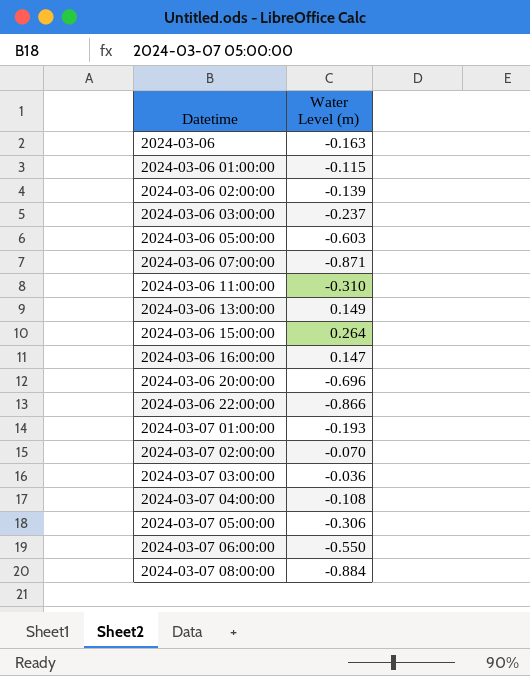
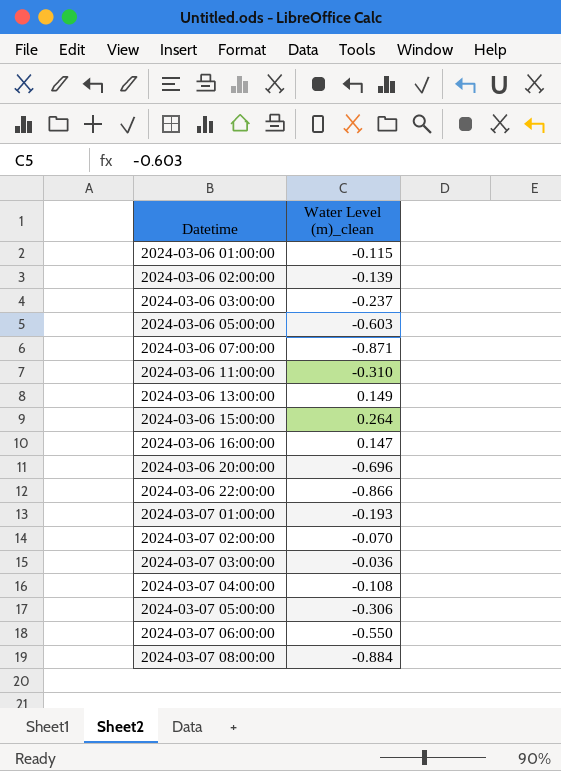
column name: Water Level (m) -> Water Level (m)_clean
row 2024-03-06: -0.163 -> none

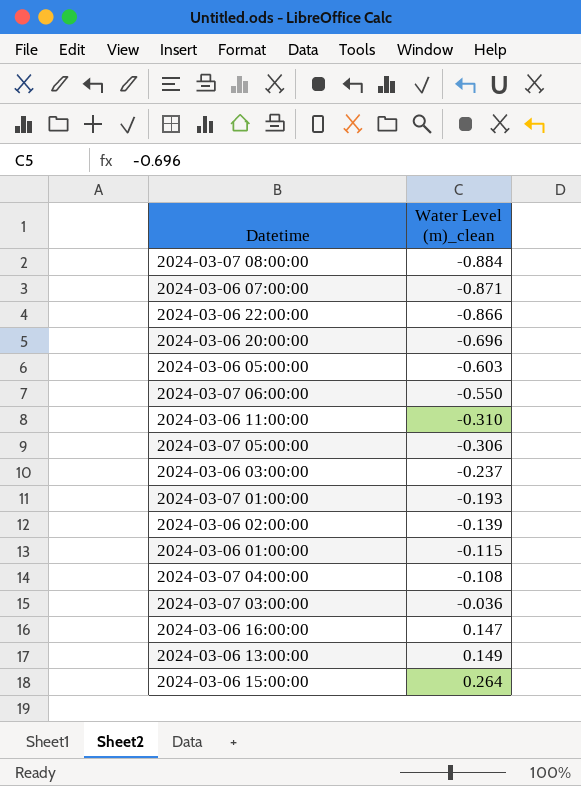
row order: Datetime ascending -> Water Level (m)_clean ascending
row 2024-03-07 02:00:00: -0.070 -> none

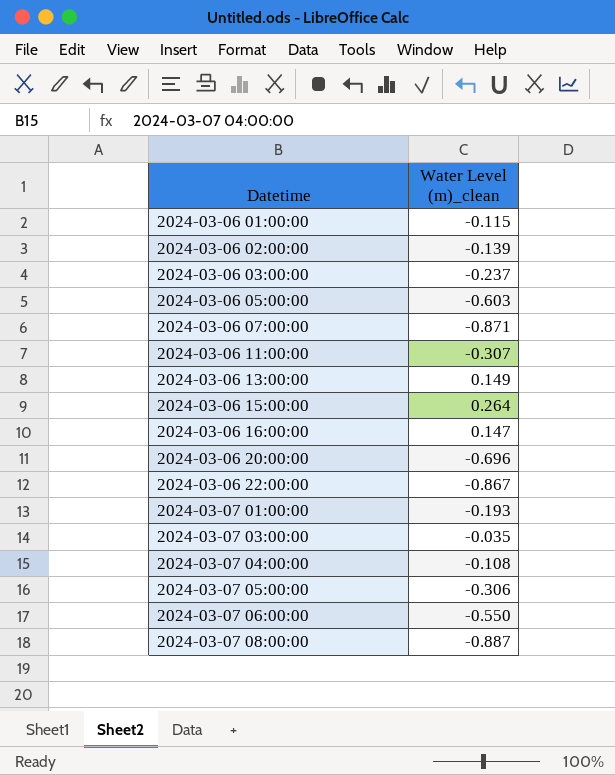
row order: Water Level (m)_clean ascending -> Datetime ascending
2024-03-06 11:00:00 | Water Level (m)_clean: -0.310 -> -0.307
2024-03-06 22:00:00 | Water Level (m)_clean: -0.866 -> -0.867
2024-03-07 03:00:00 | Water Level (m)_clean: -0.036 -> -0.035
2024-03-07 08:00:00 | Water Level (m)_clean: -0.884 -> -0.887

